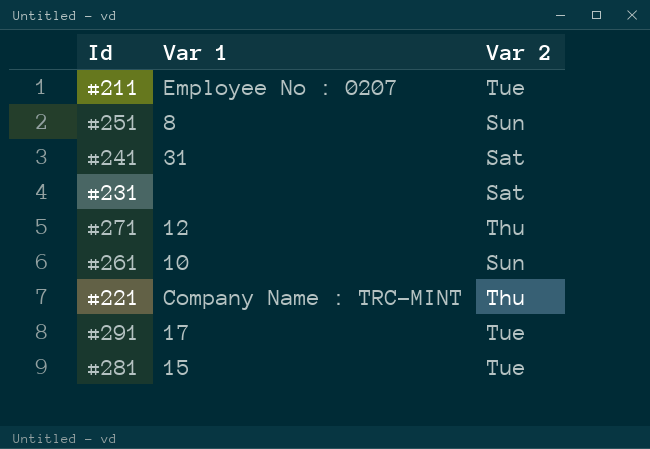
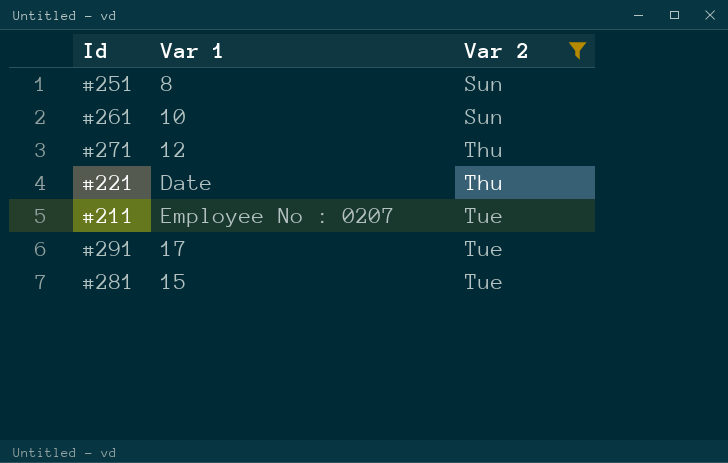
filter: none -> Var 2 != Sat
row order: none -> Var 2 ascending
#221 | Var 1: Company Name : TRC-MINT -> Date

